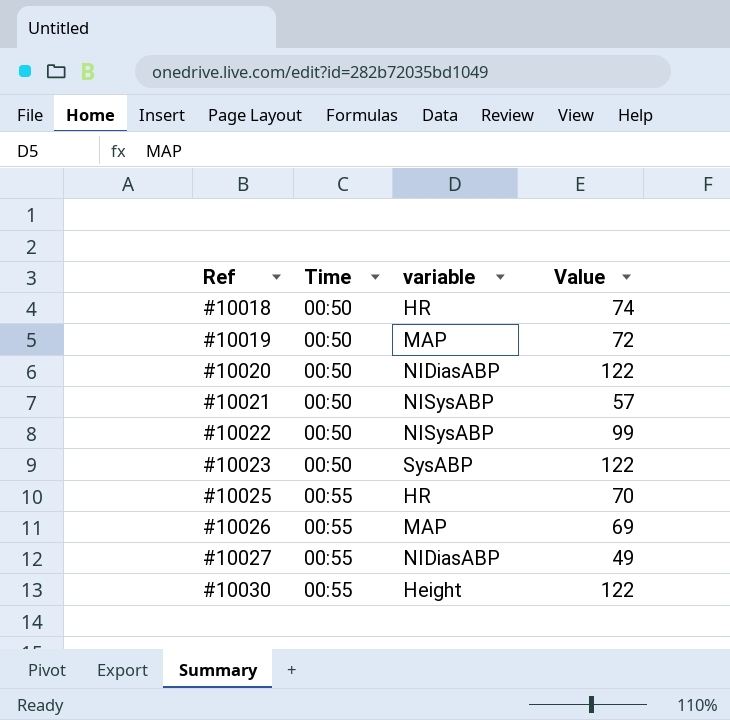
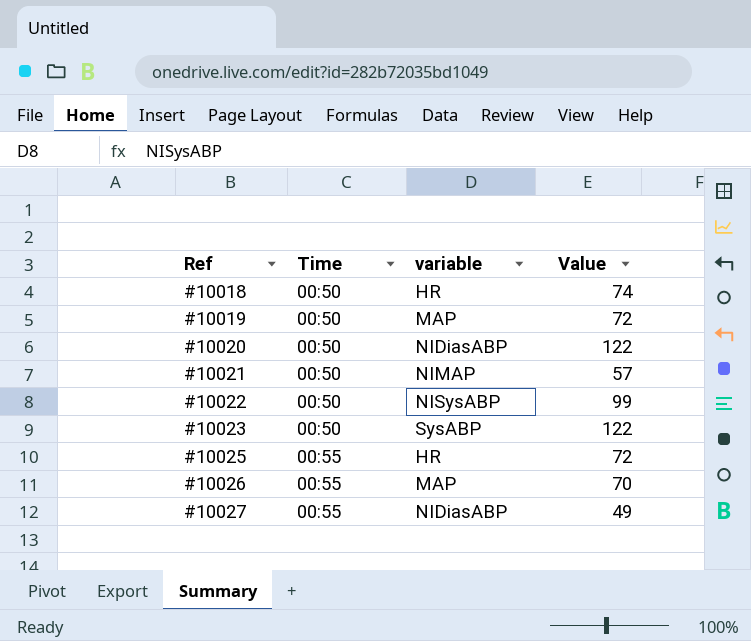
row #10030: 00:55 | Height | 122 -> none
#10021 | variable: NISysABP -> NIMAP
#10025 | Value: 70 -> 72
#10026 | Value: 69 -> 70

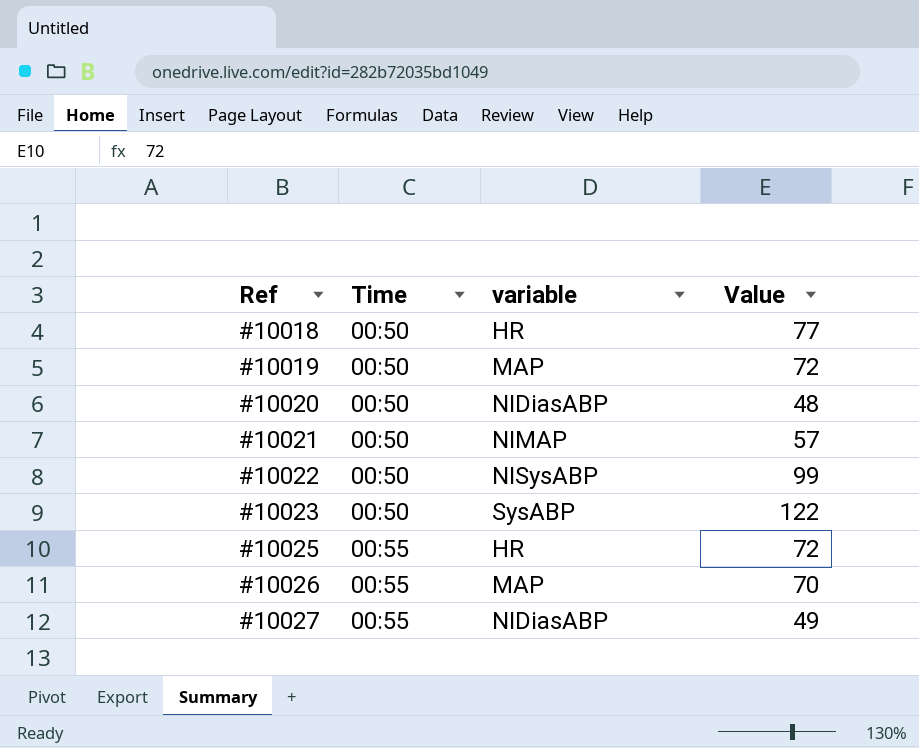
#10018 | Value: 74 -> 77
#10020 | Value: 122 -> 48

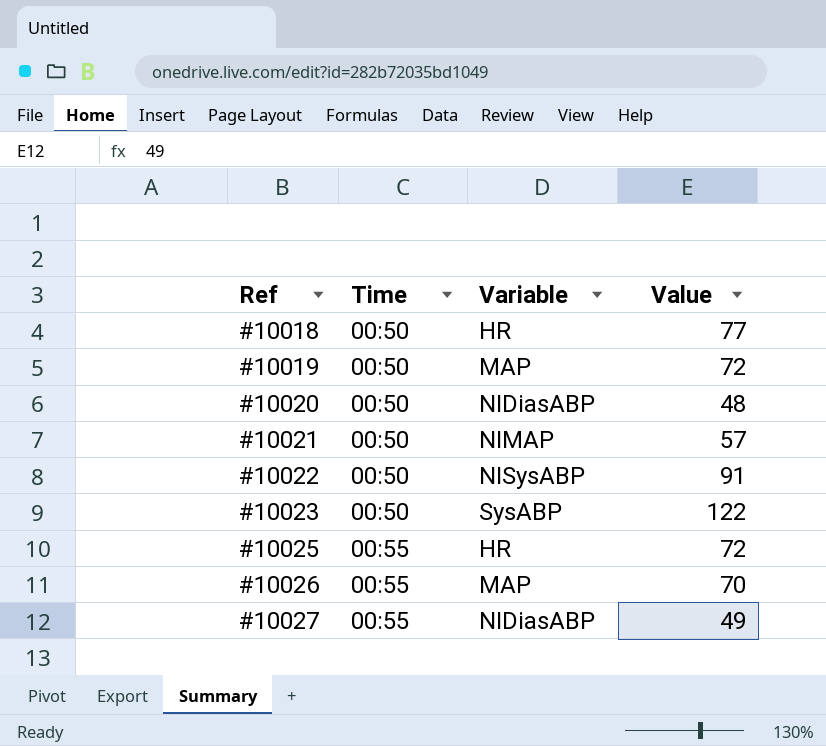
column name: variable -> Variable
#10022 | Value: 99 -> 91

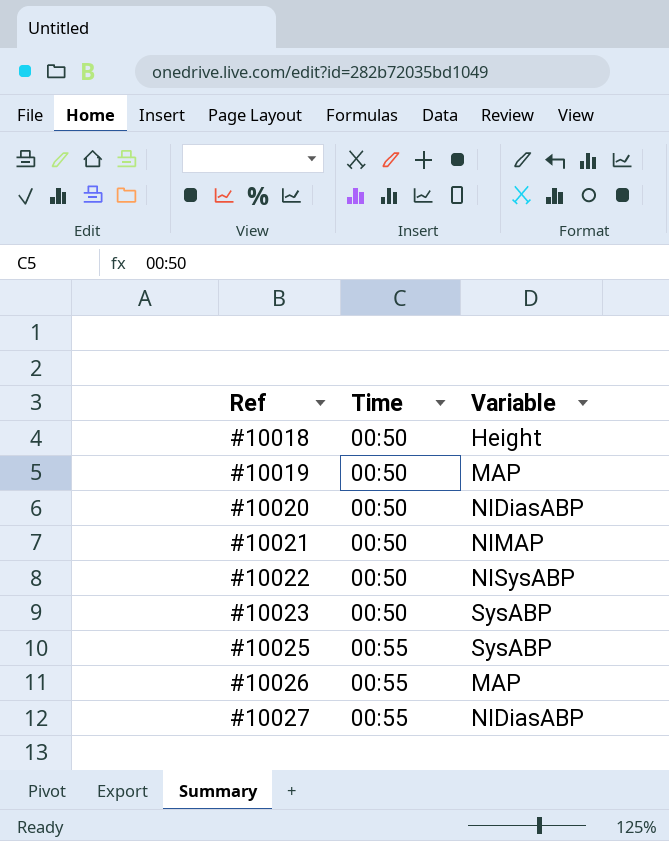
column Value | position: 4 -> none
#10018 | Variable: HR -> Height
#10025 | Variable: HR -> SysABP

